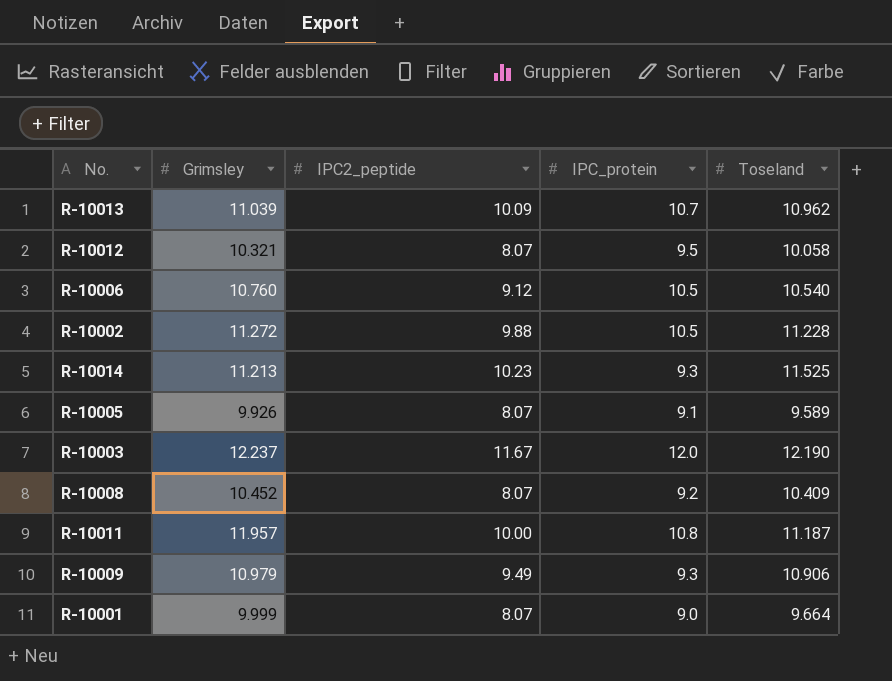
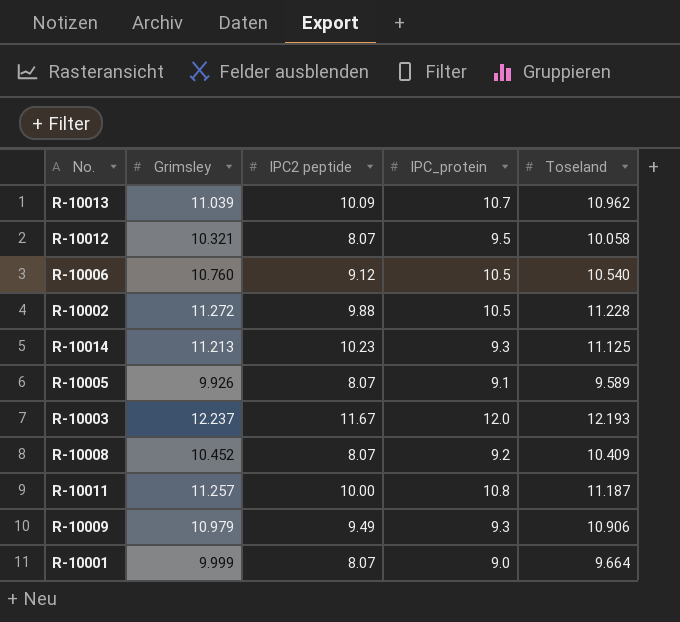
column name: IPC2_peptide -> IPC2 peptide
R-10014 | Toseland: 11.525 -> 11.125
R-10003 | Toseland: 12.190 -> 12.193
R-10011 | Grimsley: 11.957 -> 11.257

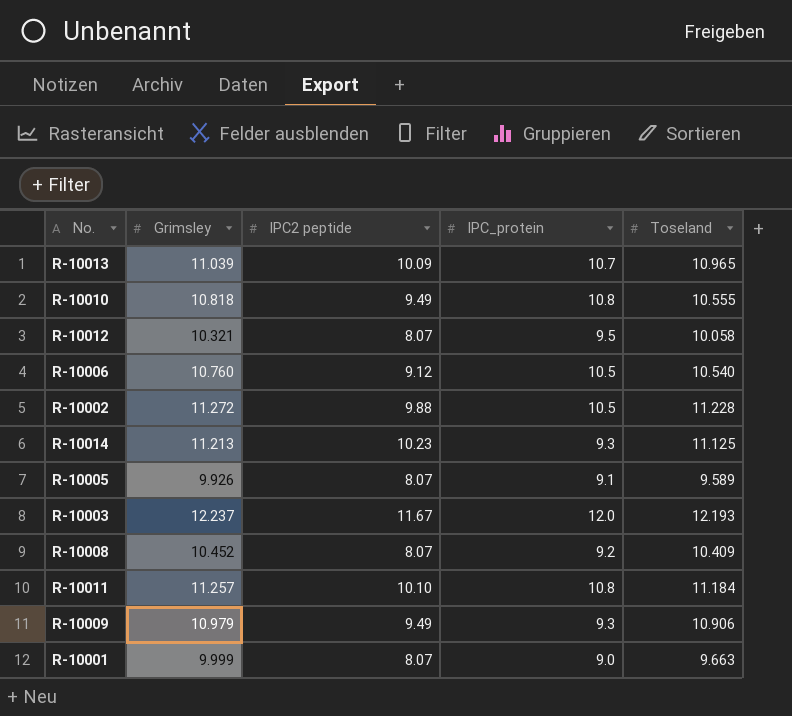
R-10013 | Toseland: 10.962 -> 10.965
row R-10010: none -> 10.818 | 9.49 | 10.8 | 10.555
R-10011 | IPC2 peptide: 10.00 -> 10.10
R-10011 | Toseland: 11.187 -> 11.184
R-10001 | Toseland: 9.664 -> 9.663

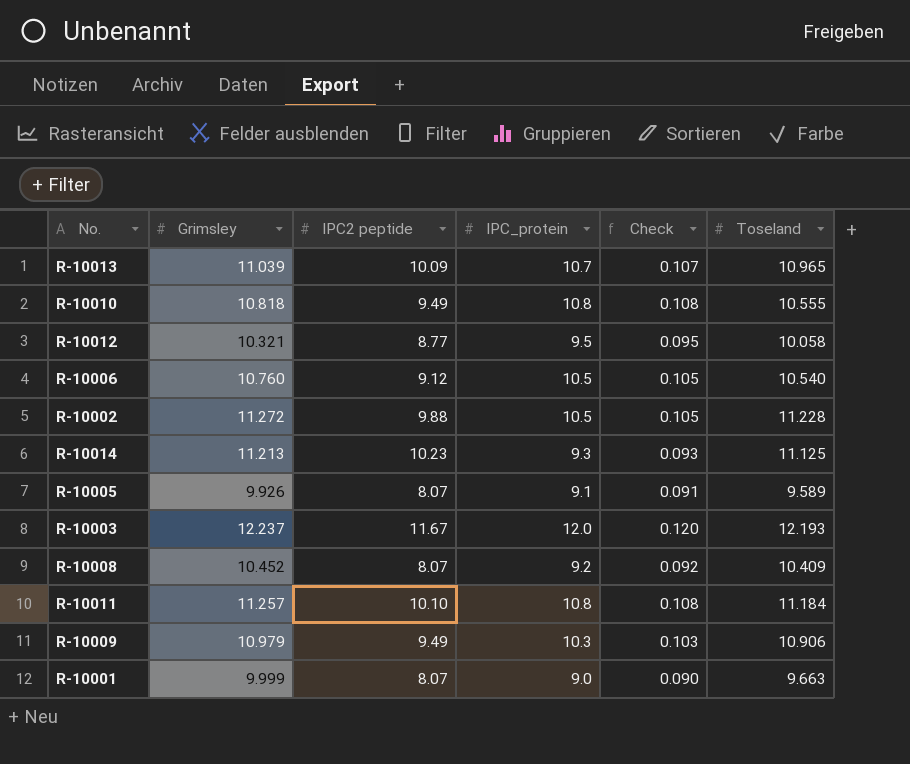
column Check | formula: none -> [IPC_protein] * 0.01
R-10012 | IPC2 peptide: 8.07 -> 8.77
R-10009 | IPC_protein: 9.3 -> 10.3

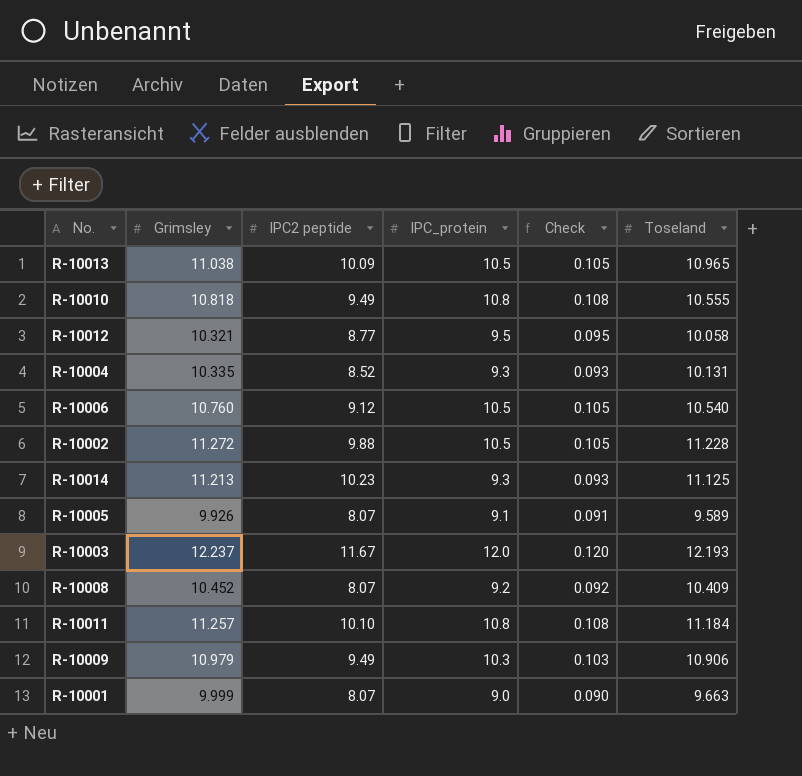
R-10013 | Grimsley: 11.039 -> 11.038
R-10013 | IPC_protein: 10.7 -> 10.5
R-10013 | Check: 0.107 -> 0.105
row R-10004: none -> 10.335 | 8.52 | 9.3 | 0.093 | 10.131

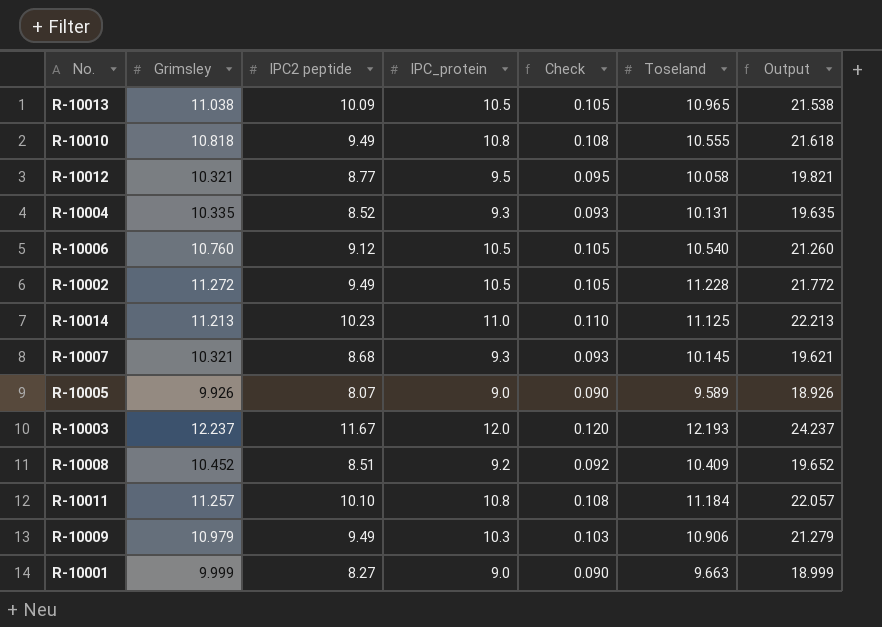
column Output | formula: none -> [Grimsley] + [IPC_protein]
R-10002 | IPC2 peptide: 9.88 -> 9.49
R-10014 | IPC_protein: 9.3 -> 11.0
R-10014 | Check: 0.093 -> 0.110
row R-10007: none -> 10.321 | 8.68 | 9.3 | 0.093 | 10.145 | 19.621
R-10005 | IPC_protein: 9.1 -> 9.0
R-10005 | Check: 0.091 -> 0.090
R-10008 | IPC2 peptide: 8.07 -> 8.51
R-10001 | IPC2 peptide: 8.07 -> 8.27

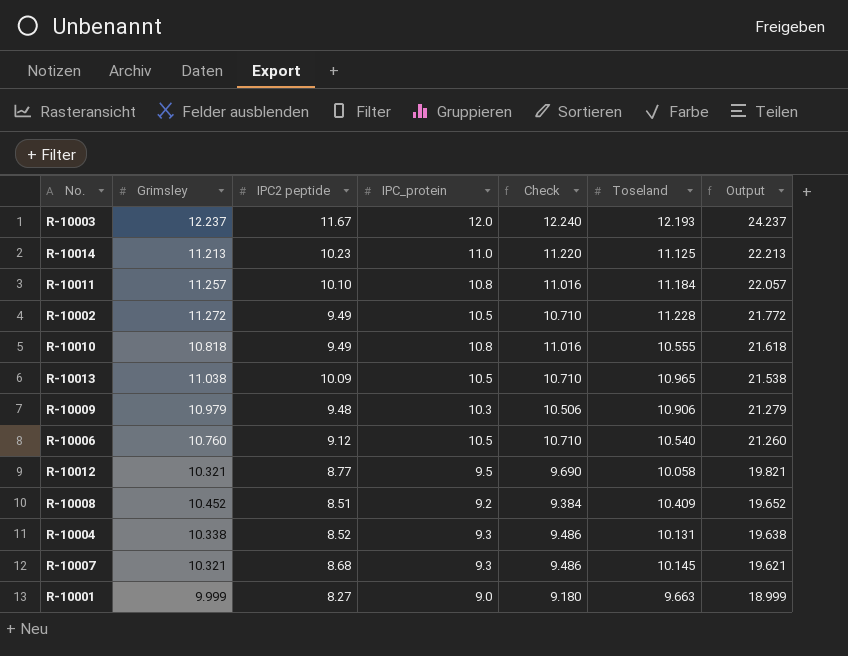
row order: none -> Output descending
column Check | formula: [IPC_protein] * 0.01 -> [IPC_protein] * 1.02
row R-10005: 9.926 | 8.07 | 9.0 | 0.090 | 9.589 | 18.926 -> none
R-10009 | IPC2 peptide: 9.49 -> 9.48
R-10004 | Grimsley: 10.335 -> 10.338
R-10004 | Output: 19.635 -> 19.638

